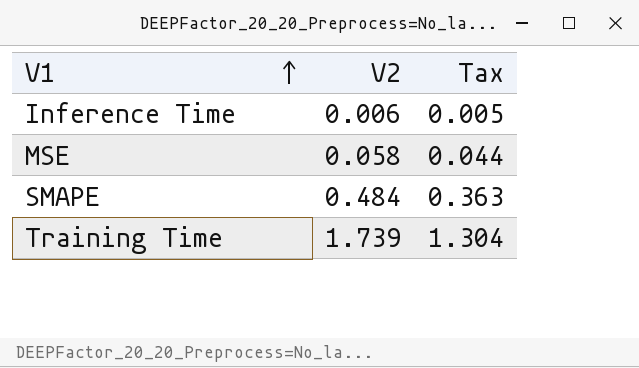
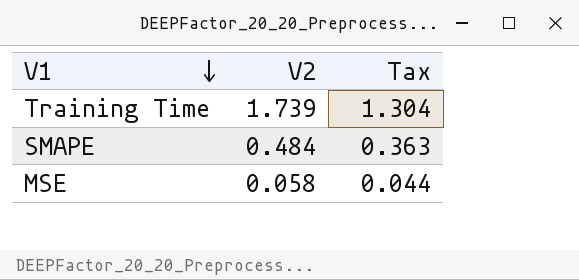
row order: V1 ascending -> V1 descending
row Inference Time: 0.006 | 0.005 -> none

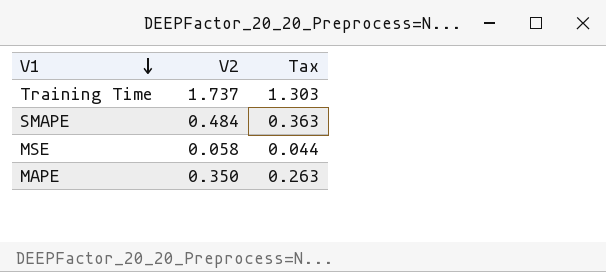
Training Time | V2: 1.739 -> 1.737
Training Time | Tax: 1.304 -> 1.303
row MAPE: none -> 0.350 | 0.263

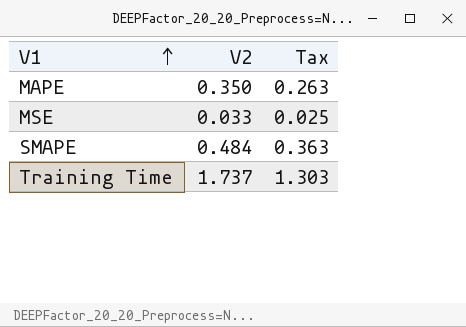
row order: V1 descending -> V1 ascending
MSE | V2: 0.058 -> 0.033
MSE | Tax: 0.044 -> 0.025

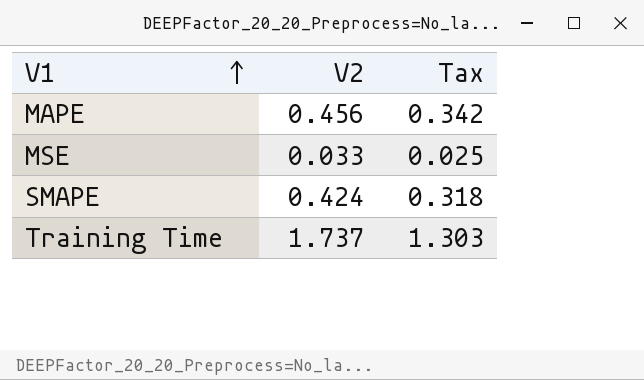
MAPE | V2: 0.350 -> 0.456
MAPE | Tax: 0.263 -> 0.342
SMAPE | V2: 0.484 -> 0.424
SMAPE | Tax: 0.363 -> 0.318

